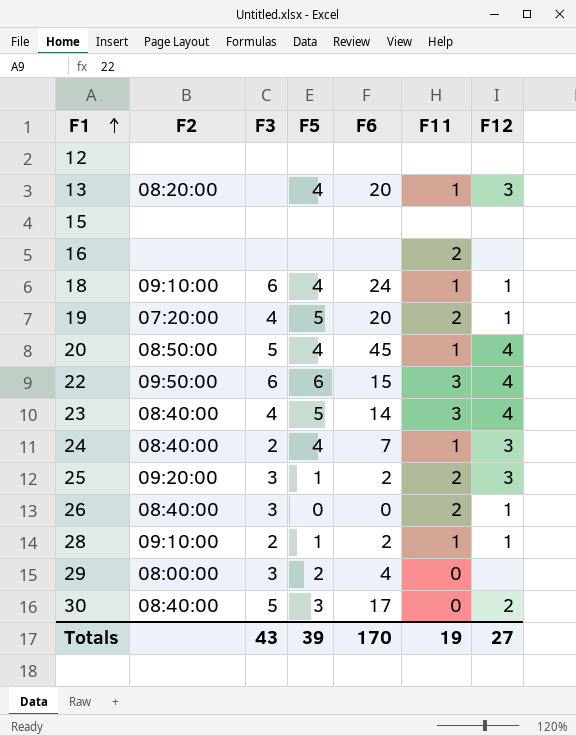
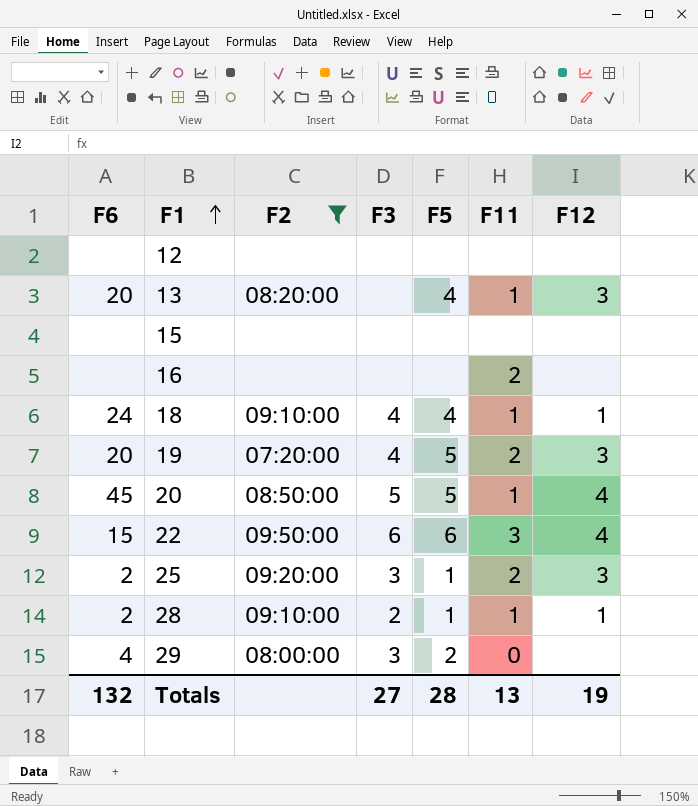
filter: none -> F2 != 08:40:00
column F6 | position: 5 -> 1
18 | F3: 6 -> 4
19 | F12: 1 -> 3
20 | F5: 4 -> 5
Totals | F6: 170 -> 132
Totals | F3: 43 -> 27
Totals | F5: 39 -> 28
Totals | F11: 19 -> 13
Totals | F12: 27 -> 19

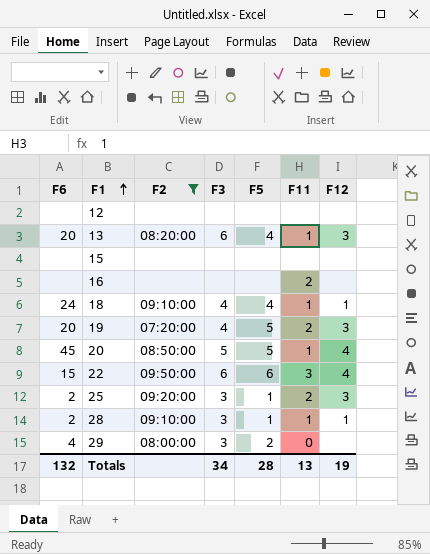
13 | F3: none -> 6
28 | F3: 2 -> 3
Totals | F3: 27 -> 34

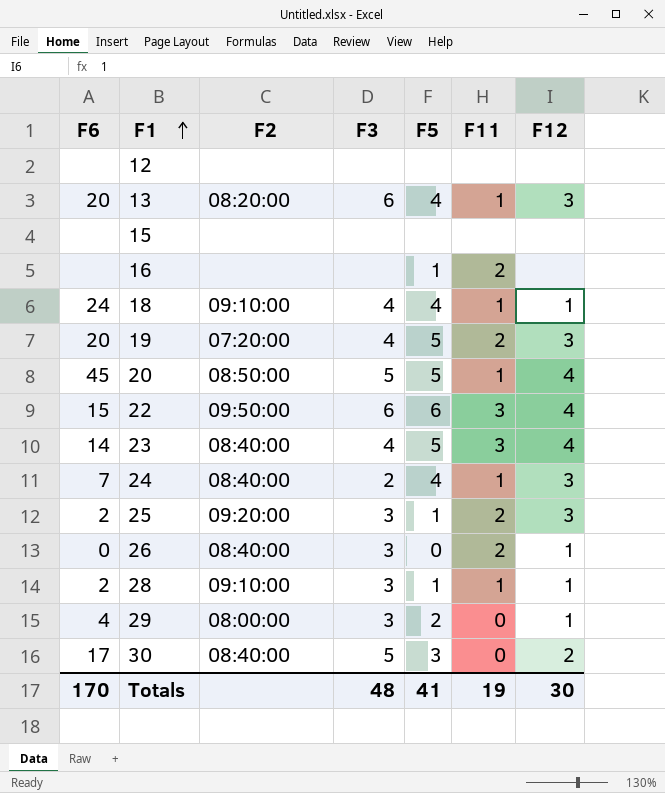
filter: F2 != 08:40:00 -> none
16 | F5: none -> 1
29 | F12: none -> 1
Totals | F6: 132 -> 170
Totals | F3: 34 -> 48
Totals | F5: 28 -> 41
Totals | F11: 13 -> 19
Totals | F12: 19 -> 30

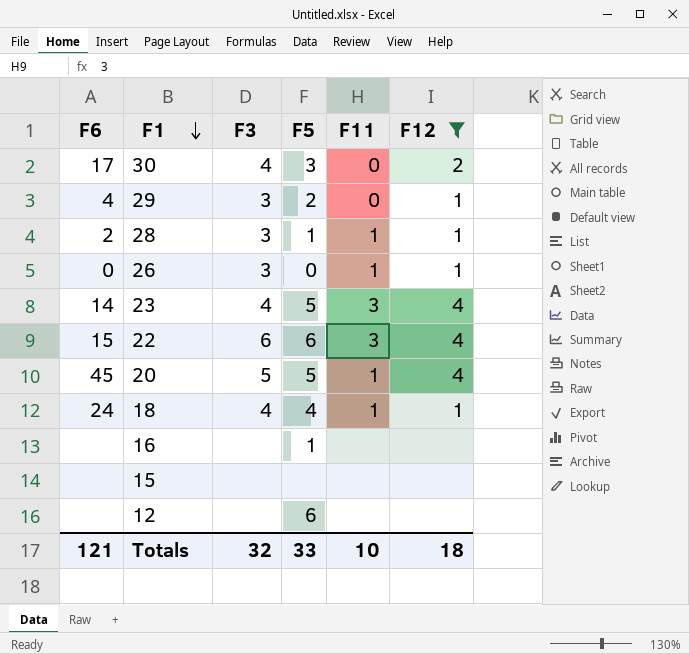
filter: none -> F12 != 3
row order: F1 ascending -> F1 descending
column F2 | position: 3 -> none
30 | F3: 5 -> 4
26 | F11: 2 -> 1
16 | F11: 2 -> none
12 | F5: none -> 6
Totals | F6: 170 -> 121
Totals | F3: 48 -> 32
Totals | F5: 41 -> 33
Totals | F11: 19 -> 10
Totals | F12: 30 -> 18

